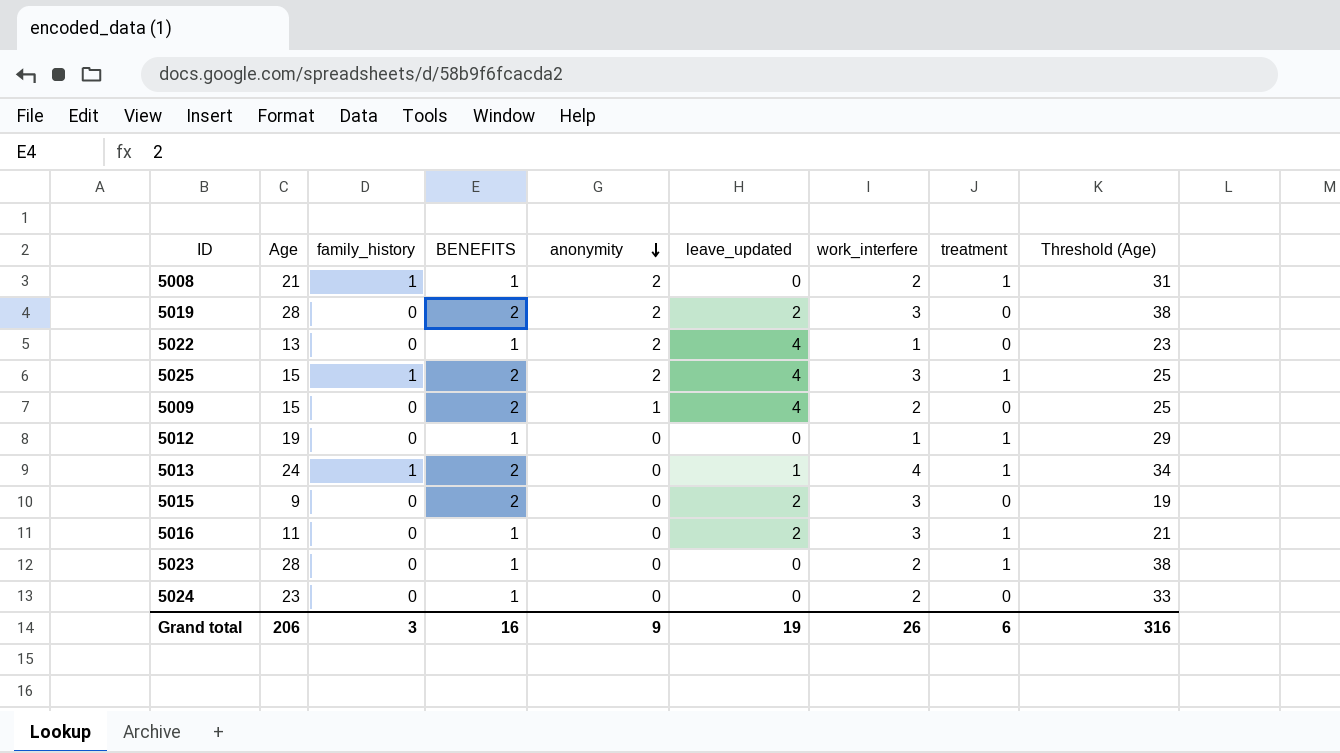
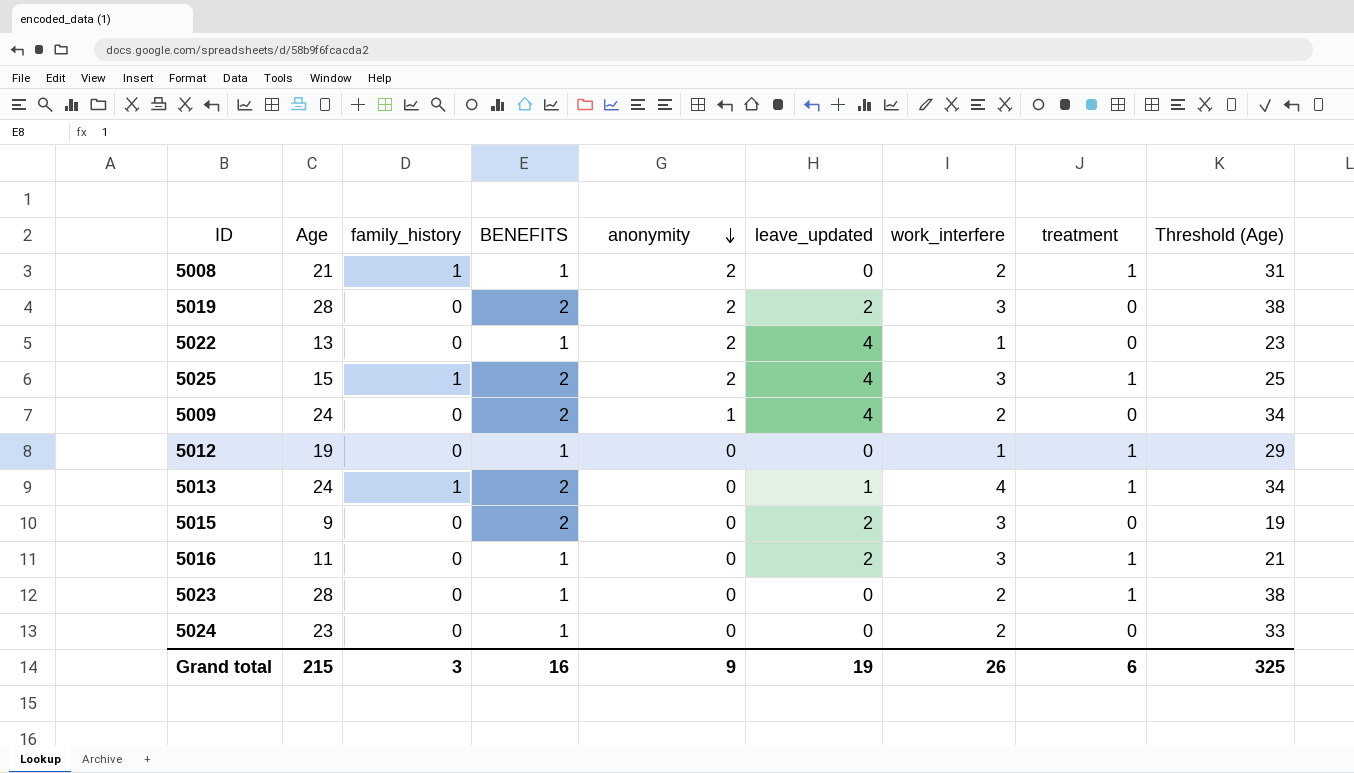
5009 | Age: 15 -> 24
5009 | Threshold (Age): 25 -> 34
Grand total | Age: 206 -> 215
Grand total | Threshold (Age): 316 -> 325

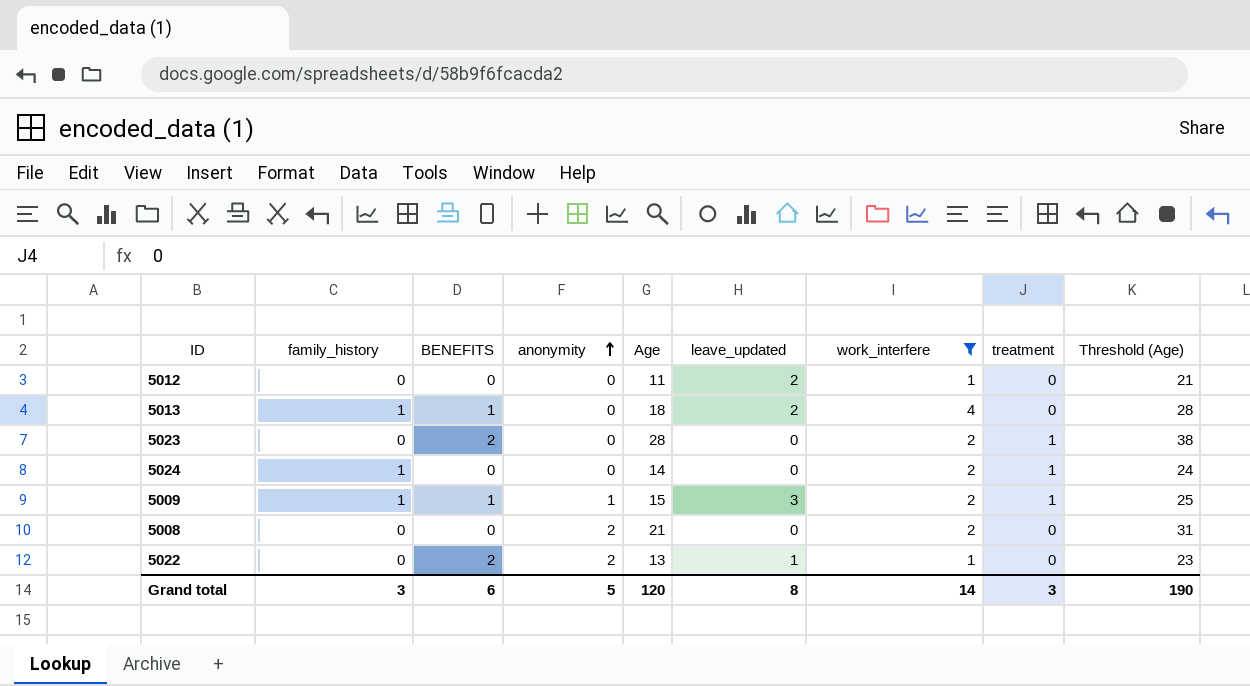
filter: none -> work_interfere != 3
row order: anonymity descending -> anonymity ascending
column Age | position: 2 -> 5
5012 | BENEFITS: 1 -> 0
5012 | Age: 19 -> 11
5012 | leave_updated: 0 -> 2
5012 | treatment: 1 -> 0
5012 | Threshold (Age): 29 -> 21
5013 | BENEFITS: 2 -> 1
5013 | Age: 24 -> 18
5013 | leave_updated: 1 -> 2
5013 | treatment: 1 -> 0
5013 | Threshold (Age): 34 -> 28
5023 | BENEFITS: 1 -> 2
5024 | family_history: 0 -> 1
5024 | BENEFITS: 1 -> 0
5024 | Age: 23 -> 14
5024 | treatment: 0 -> 1
5024 | Threshold (Age): 33 -> 24
5009 | family_history: 0 -> 1
5009 | BENEFITS: 2 -> 1
5009 | Age: 24 -> 15
5009 | leave_updated: 4 -> 3
5009 | treatment: 0 -> 1
5009 | Threshold (Age): 34 -> 25
5008 | family_history: 1 -> 0
5008 | BENEFITS: 1 -> 0
5008 | treatment: 1 -> 0
5022 | BENEFITS: 1 -> 2
5022 | leave_updated: 4 -> 1
Grand total | BENEFITS: 16 -> 6
Grand total | anonymity: 9 -> 5
Grand total | Age: 215 -> 120
Grand total | leave_updated: 19 -> 8
Grand total | work_interfere: 26 -> 14
Grand total | treatment: 6 -> 3
Grand total | Threshold (Age): 325 -> 190

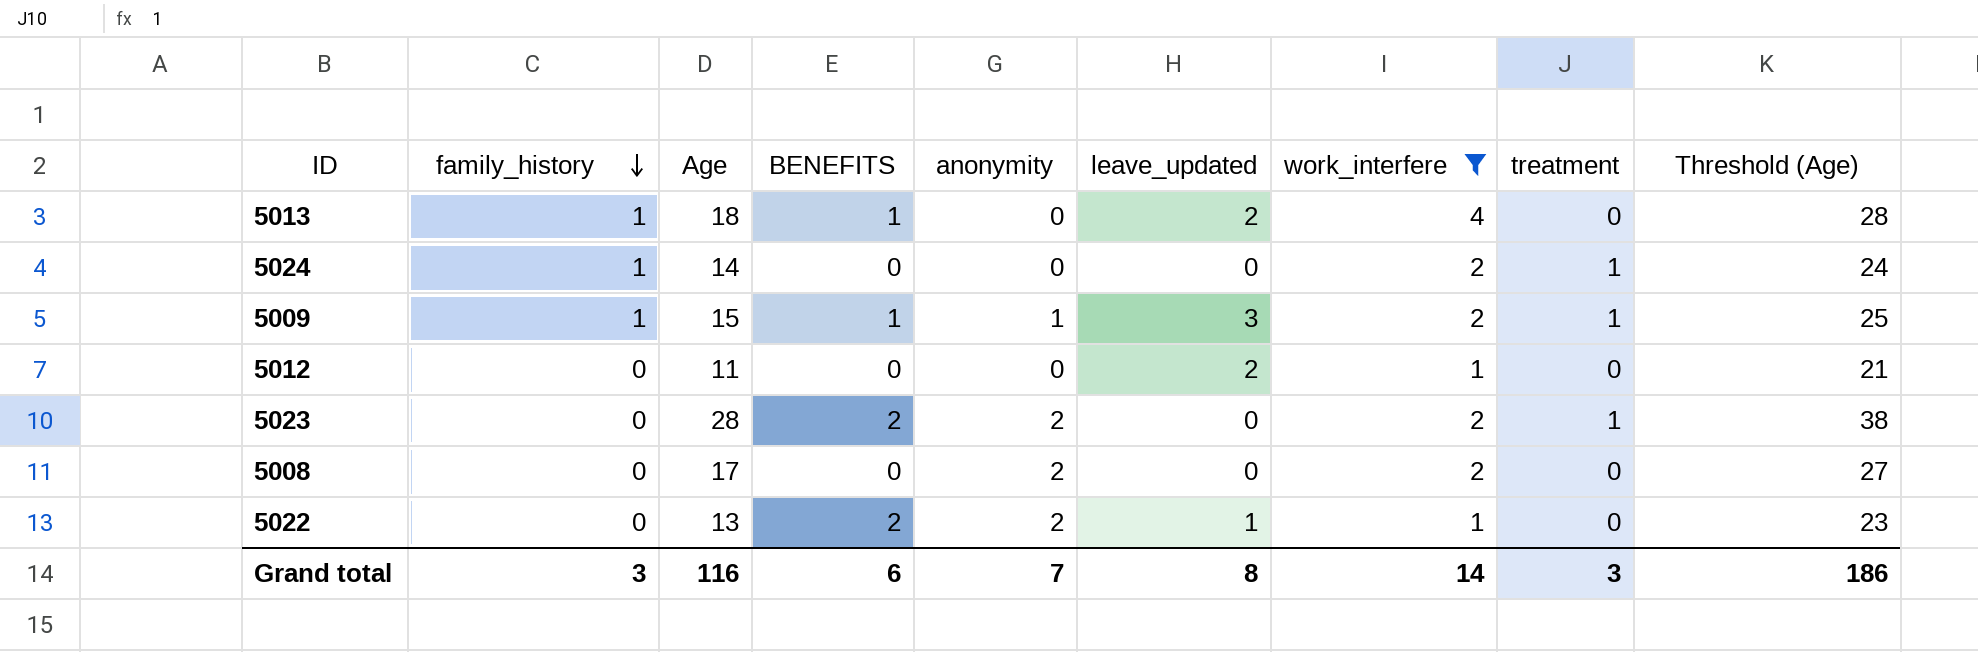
row order: anonymity ascending -> family_history descending
column Age | position: 5 -> 3
5023 | anonymity: 0 -> 2
5008 | Age: 21 -> 17
5008 | Threshold (Age): 31 -> 27
Grand total | Age: 120 -> 116
Grand total | anonymity: 5 -> 7
Grand total | Threshold (Age): 190 -> 186

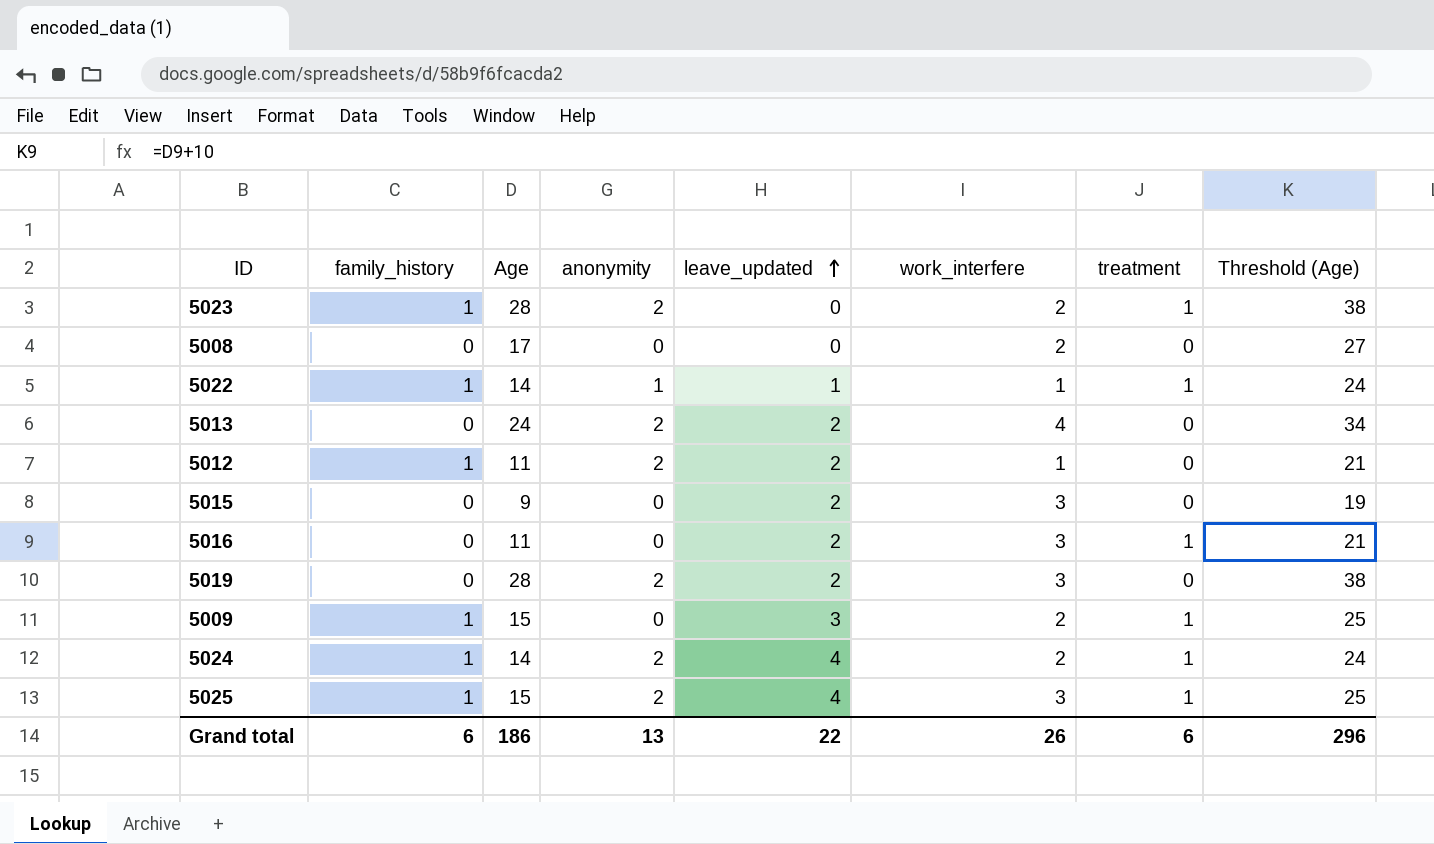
filter: work_interfere != 3 -> none
row order: family_history descending -> leave_updated ascending
column BENEFITS | position: 4 -> none
5023 | family_history: 0 -> 1
5008 | anonymity: 2 -> 0
5022 | family_history: 0 -> 1
5022 | Age: 13 -> 14
5022 | anonymity: 2 -> 1
5022 | treatment: 0 -> 1
5022 | Threshold (Age): 23 -> 24
5013 | family_history: 1 -> 0
5013 | Age: 18 -> 24
5013 | anonymity: 0 -> 2
5013 | Threshold (Age): 28 -> 34
5012 | family_history: 0 -> 1
5012 | anonymity: 0 -> 2
5009 | anonymity: 1 -> 0
5024 | anonymity: 0 -> 2
5024 | leave_updated: 0 -> 4
Grand total | family_history: 3 -> 6
Grand total | Age: 116 -> 186
Grand total | anonymity: 7 -> 13
Grand total | leave_updated: 8 -> 22
Grand total | work_interfere: 14 -> 26
Grand total | treatment: 3 -> 6
Grand total | Threshold (Age): 186 -> 296

